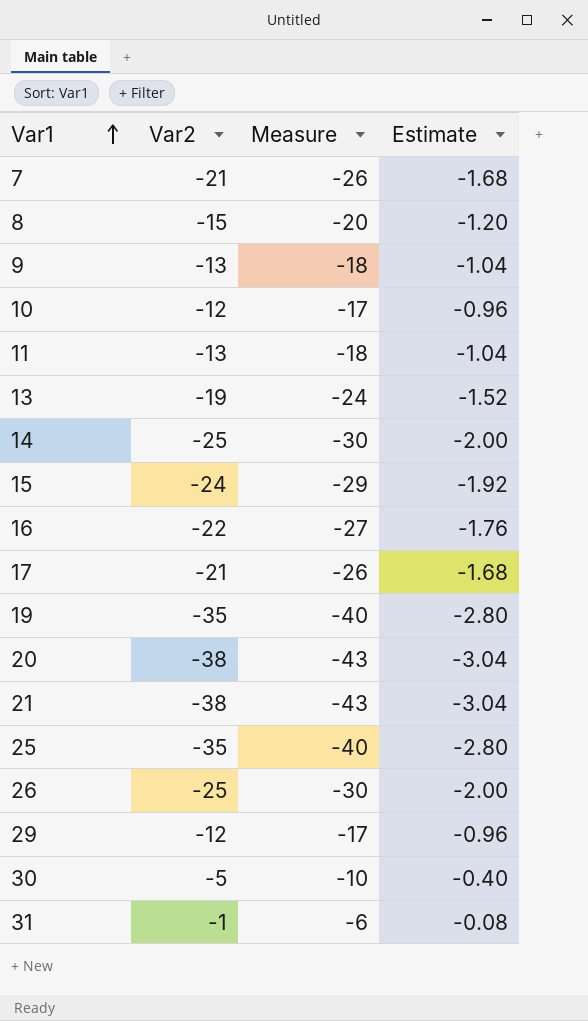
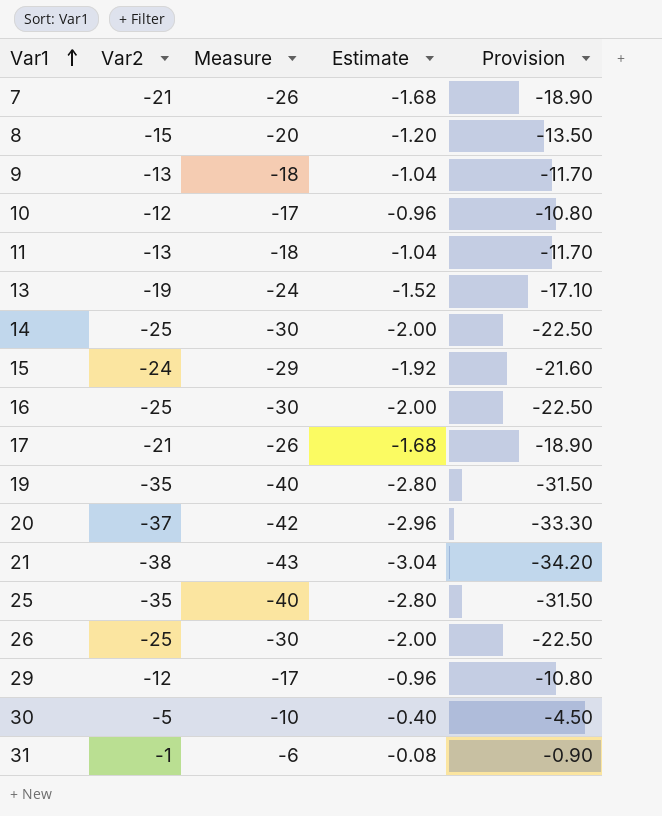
column Provision | formula: none -> [Var2] * 0.9
16 | Var2: -22 -> -25
16 | Measure: -27 -> -30
16 | Estimate: -1.76 -> -2.00
20 | Var2: -38 -> -37
20 | Measure: -43 -> -42
20 | Estimate: -3.04 -> -2.96

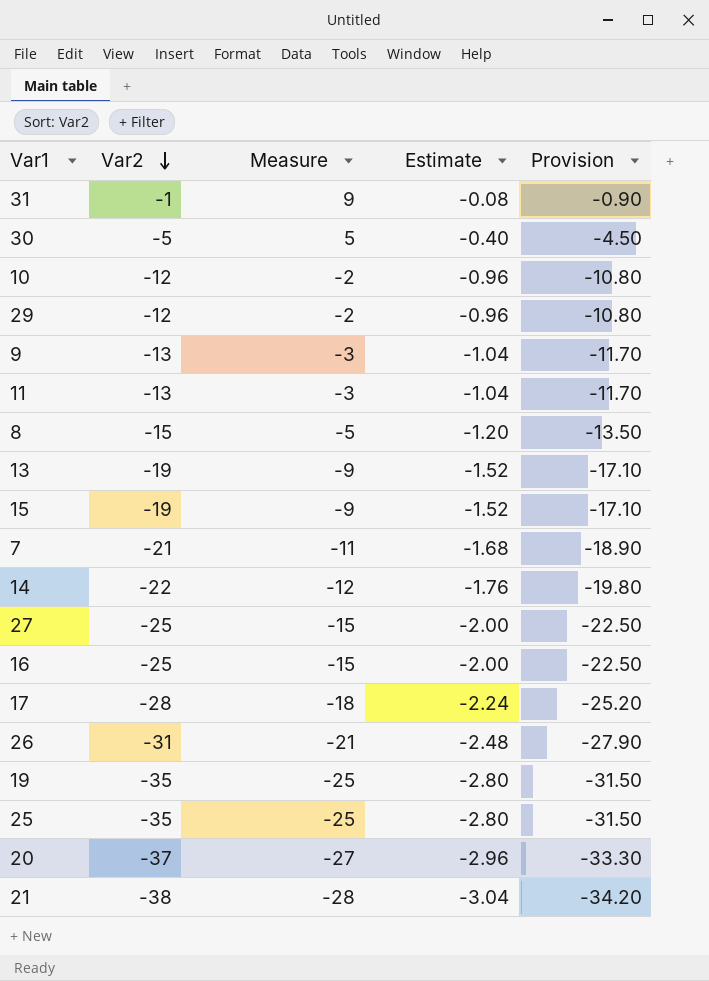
row order: Var1 ascending -> Var2 descending
column Measure | formula: [Var2] - 5 -> [Var2] + 10
15 | Var2: -24 -> -19
15 | Estimate: -1.92 -> -1.52
15 | Provision: -21.60 -> -17.10
14 | Var2: -25 -> -22
14 | Estimate: -2.00 -> -1.76
14 | Provision: -22.50 -> -19.80
row 27: none -> -25 | -15 | -2.00 | -22.50
17 | Var2: -21 -> -28
17 | Estimate: -1.68 -> -2.24
17 | Provision: -18.90 -> -25.20
26 | Var2: -25 -> -31
26 | Estimate: -2.00 -> -2.48
26 | Provision: -22.50 -> -27.90

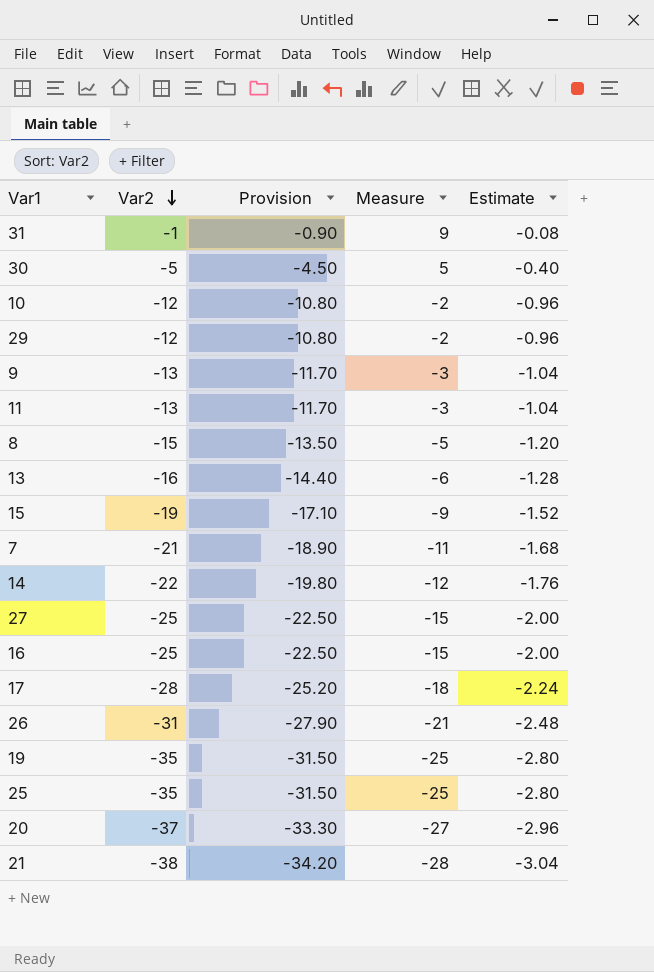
column Provision | position: 5 -> 3
13 | Var2: -19 -> -16
13 | Provision: -17.10 -> -14.40
13 | Measure: -9 -> -6
13 | Estimate: -1.52 -> -1.28

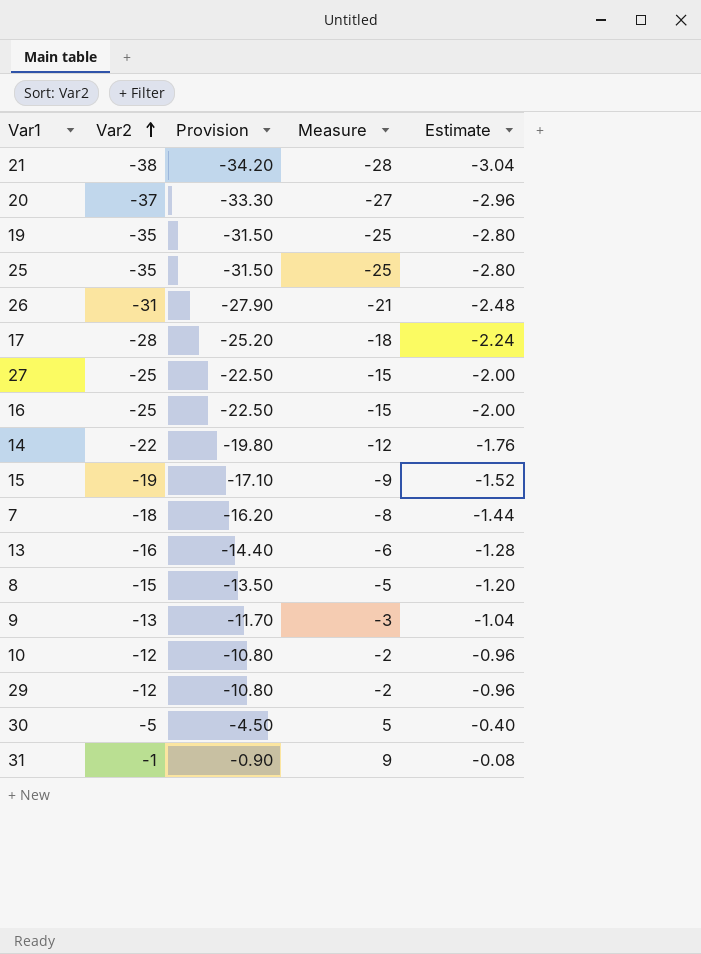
row order: Var2 descending -> Var2 ascending
row 11: -13 | -11.70 | -3 | -1.04 -> none
7 | Var2: -21 -> -18
7 | Provision: -18.90 -> -16.20
7 | Measure: -11 -> -8
7 | Estimate: -1.68 -> -1.44

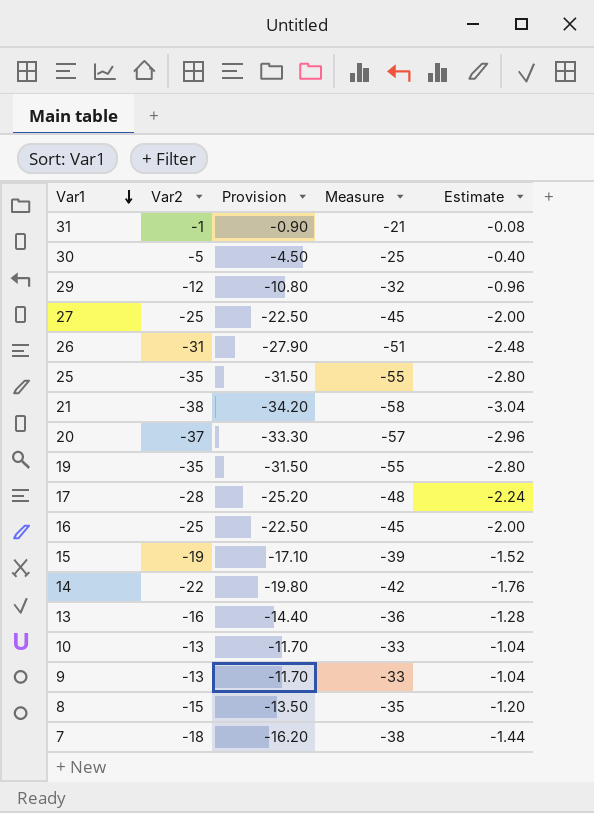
row order: Var2 ascending -> Var1 descending
column Measure | formula: [Var2] + 10 -> [Var2] - 20
10 | Var2: -12 -> -13
10 | Provision: -10.80 -> -11.70
10 | Estimate: -0.96 -> -1.04

